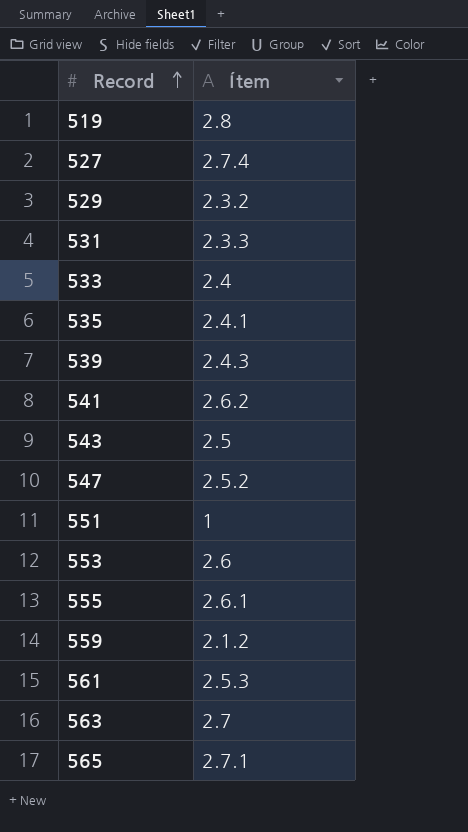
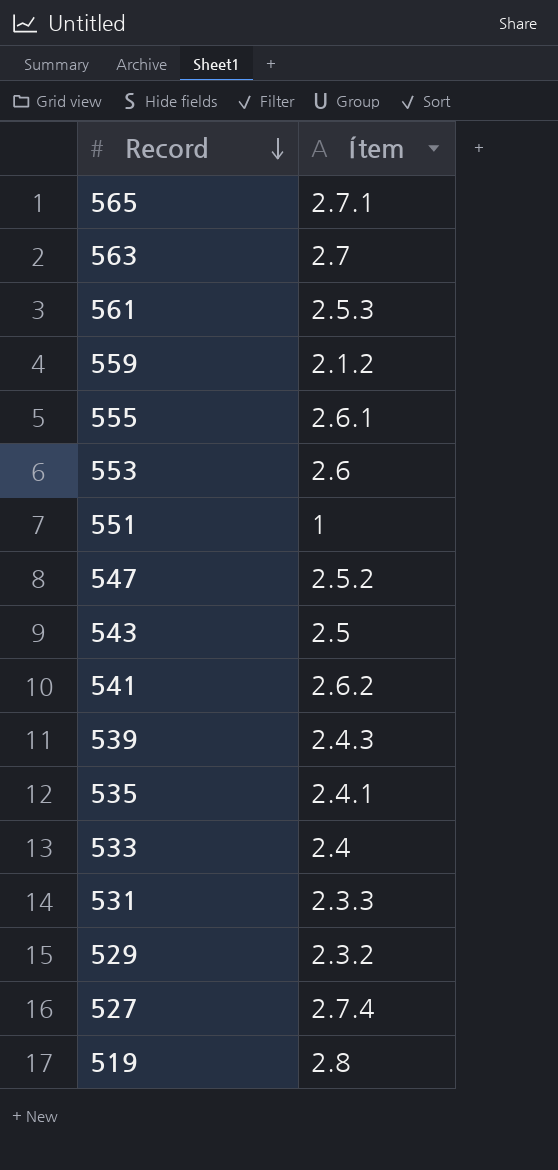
row order: Record ascending -> Record descending

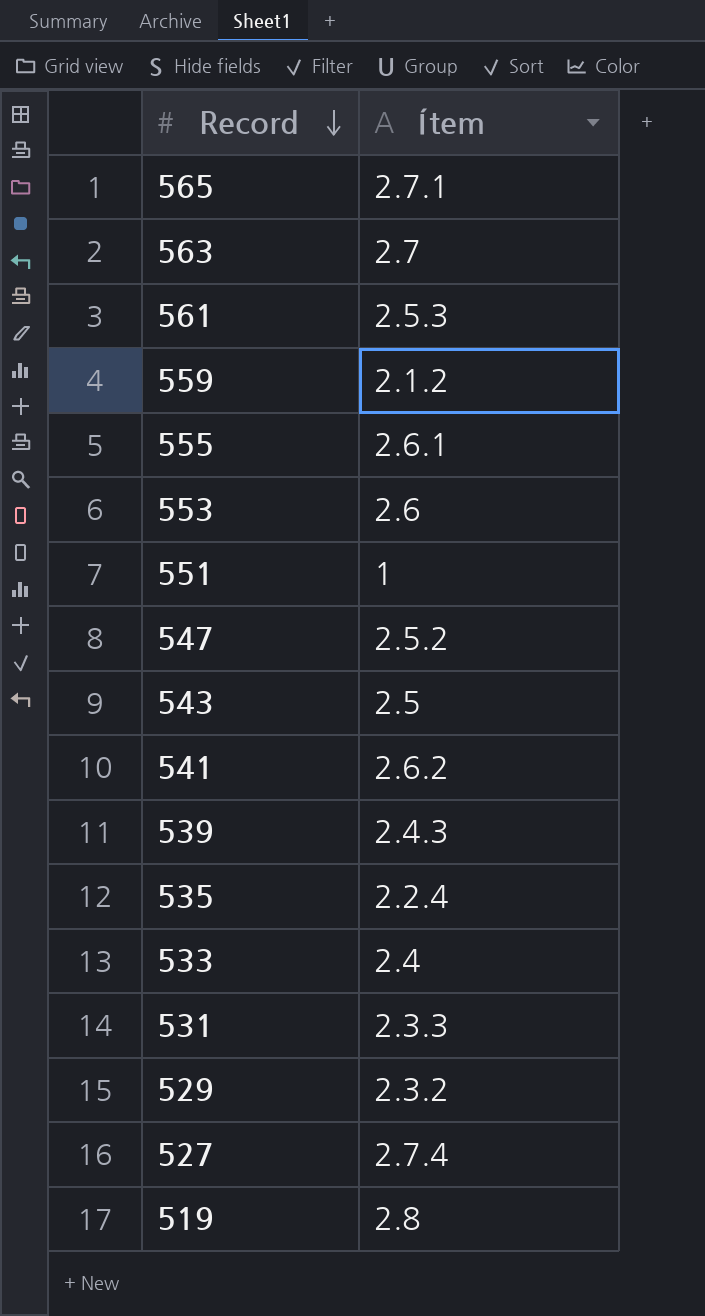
535 | Ítem: 2.4.1 -> 2.2.4

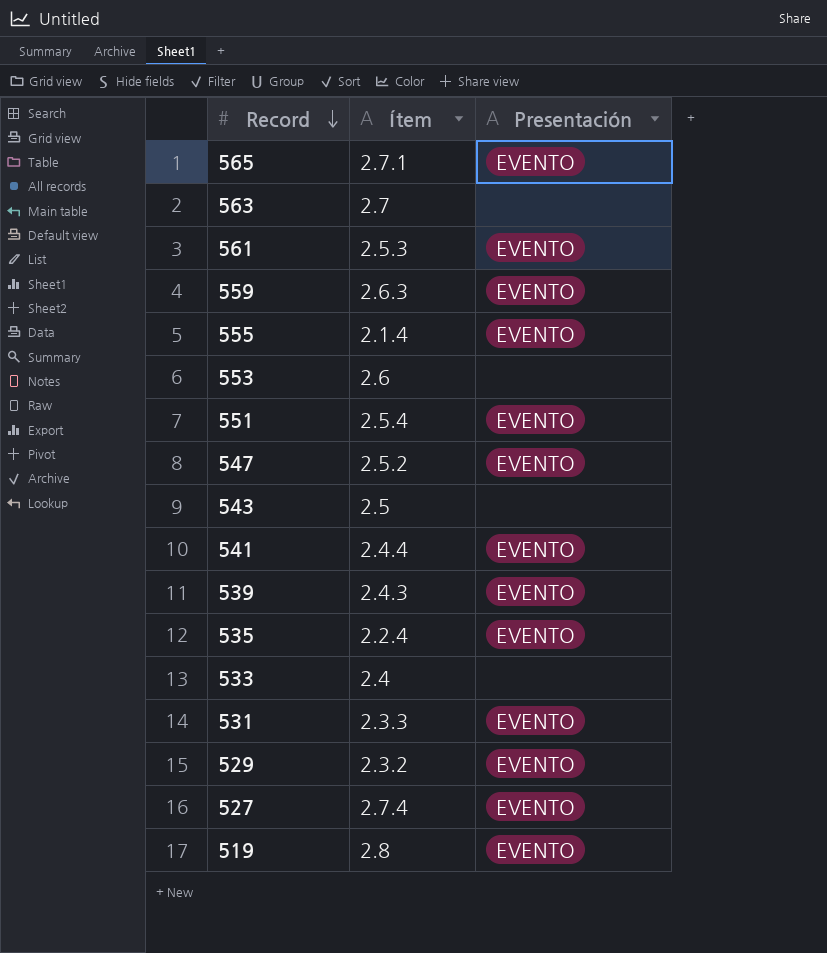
column Presentación | position: none -> 3
559 | Ítem: 2.1.2 -> 2.6.3
555 | Ítem: 2.6.1 -> 2.1.4
551 | Ítem: 1 -> 2.5.4
541 | Ítem: 2.6.2 -> 2.4.4

